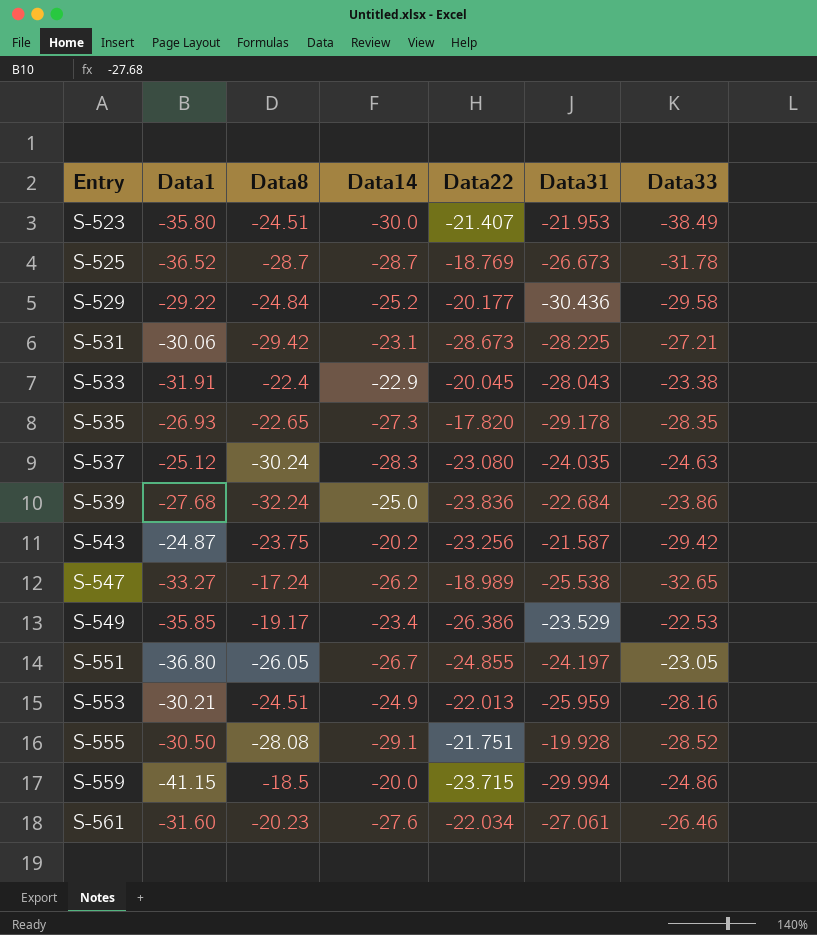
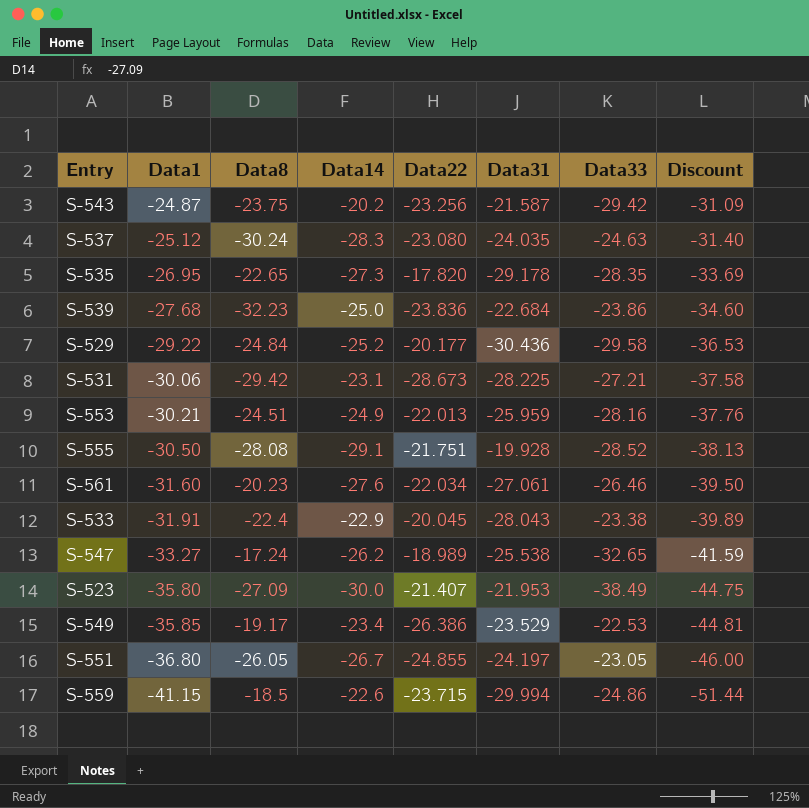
row order: Entry ascending -> Data1 descending
column Discount | formula: none -> [Data1] * 1.25
row S-525: -36.52 | -28.7 | -28.7 | -18.769 | -26.673 | -31.78 -> none
S-535 | Data1: -26.93 -> -26.95
S-539 | Data8: -32.24 -> -32.23
S-523 | Data8: -24.51 -> -27.09
S-559 | Data14: -20.0 -> -22.6

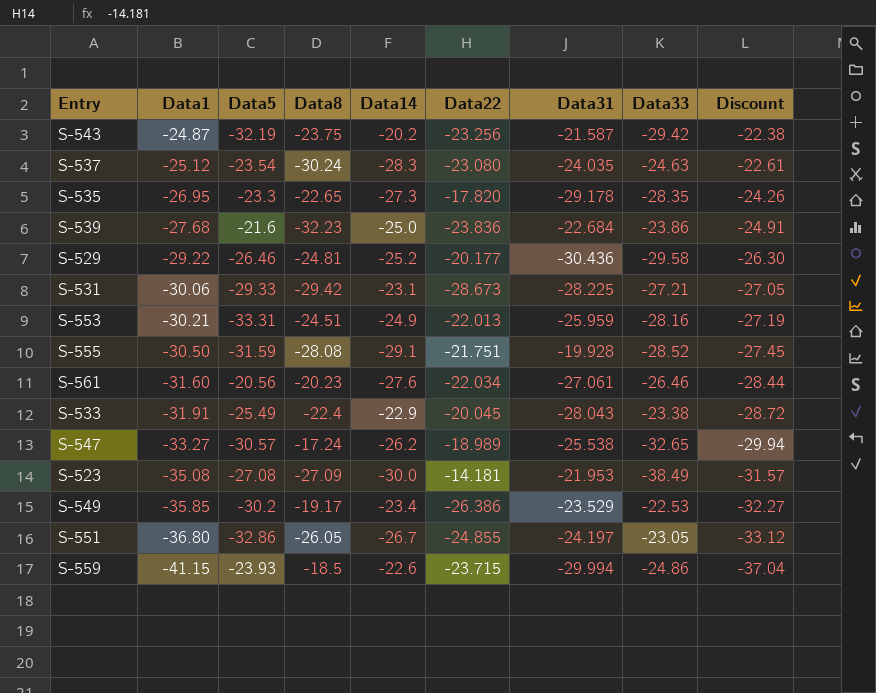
column Data5 | position: none -> 3
column Discount | formula: [Data1] * 1.25 -> [Data1] * 0.9
S-529 | Data8: -24.84 -> -24.81
S-523 | Data1: -35.80 -> -35.08
S-523 | Data22: -21.407 -> -14.181

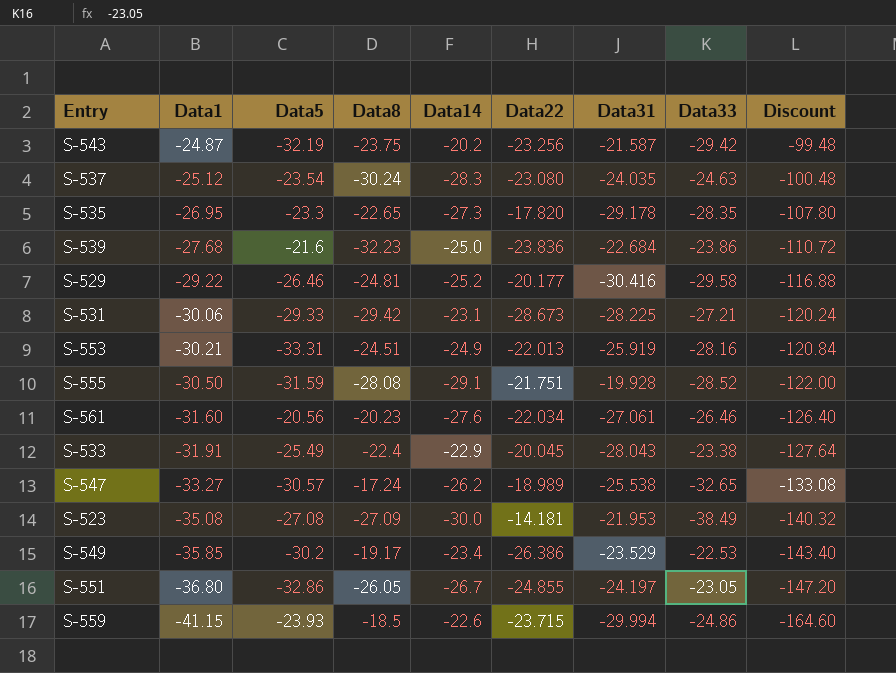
column Discount | formula: [Data1] * 0.9 -> [Data1] * 4
S-529 | Data31: -30.436 -> -30.416
S-553 | Data31: -25.959 -> -25.919

